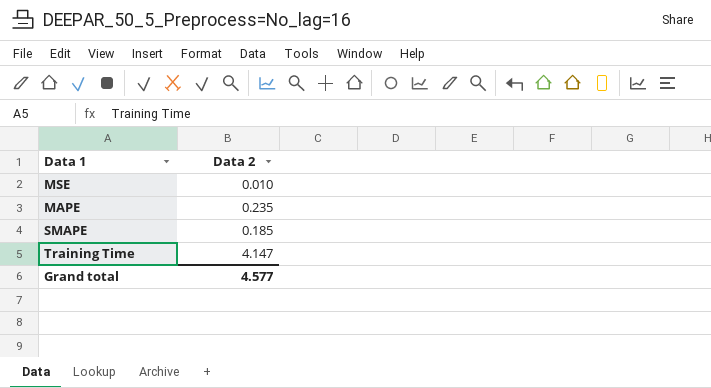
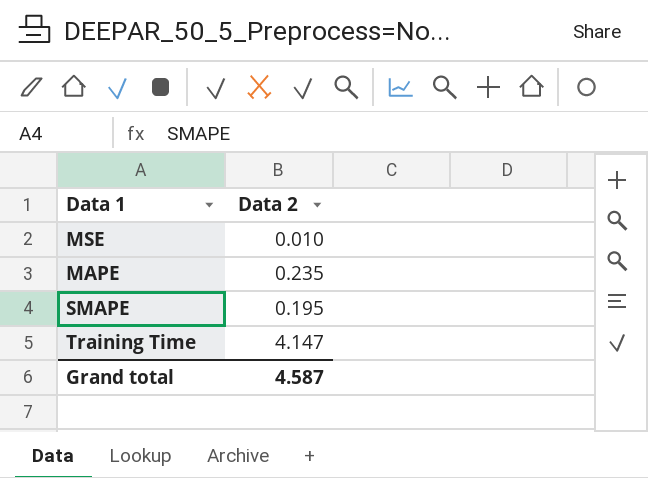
SMAPE | Data 2: 0.185 -> 0.195
Grand total | Data 2: 4.577 -> 4.587

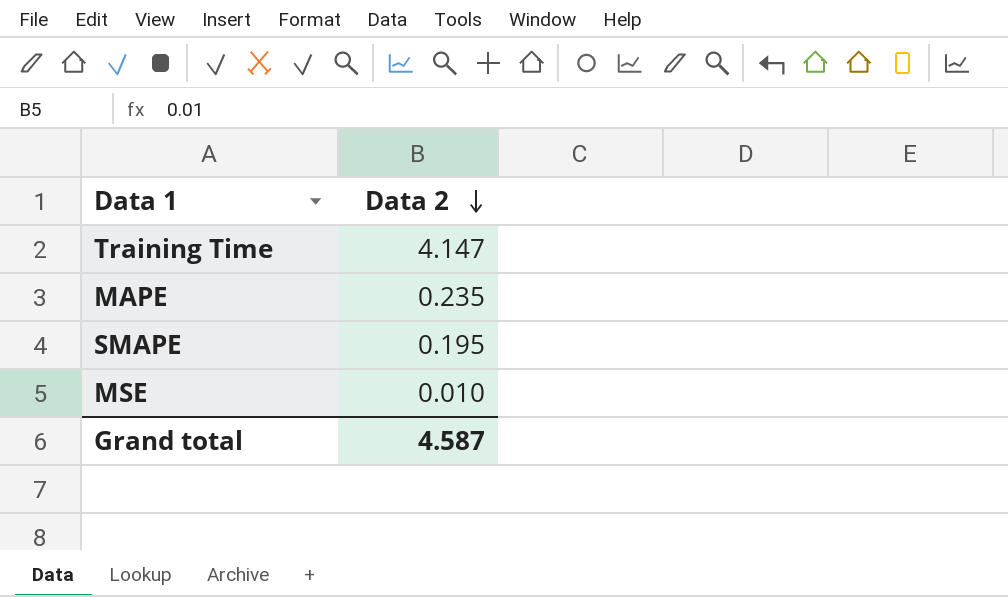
row order: none -> Data 2 descending

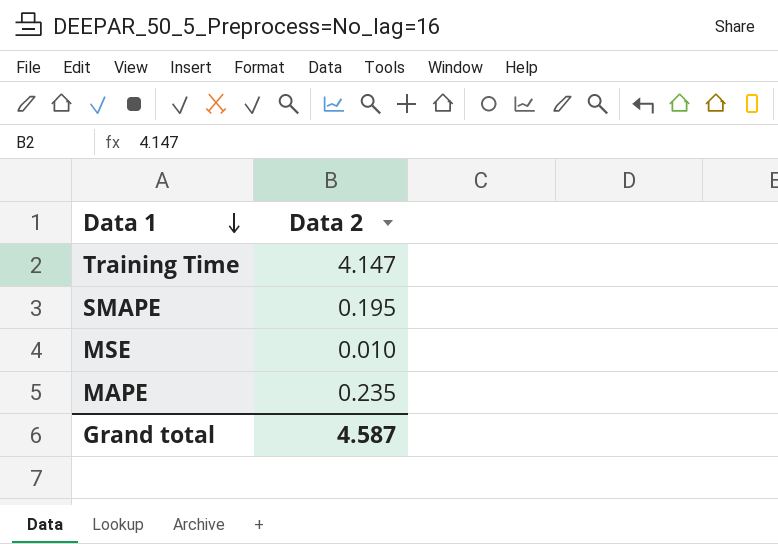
row order: Data 2 descending -> Data 1 descending

